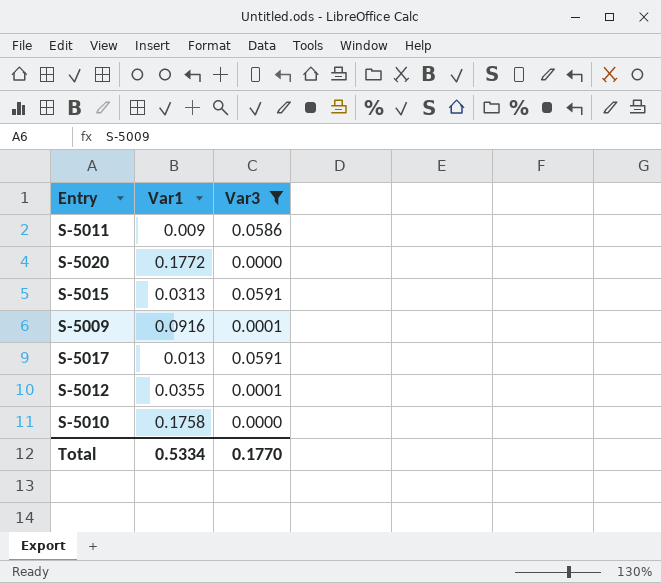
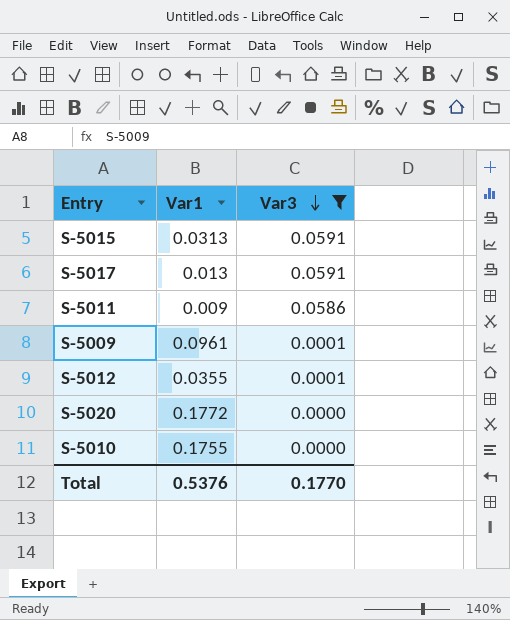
row order: none -> Var3 descending
S-5009 | Var1: 0.0916 -> 0.0961
S-5010 | Var1: 0.1758 -> 0.1755
Total | Var1: 0.5334 -> 0.5376

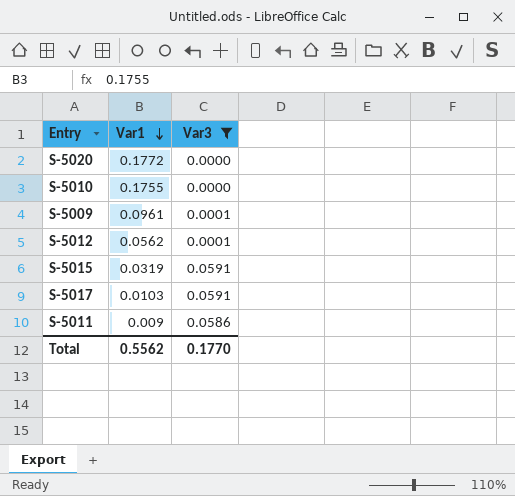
row order: Var3 descending -> Var1 descending
S-5012 | Var1: 0.0355 -> 0.0562
S-5015 | Var1: 0.0313 -> 0.0319
S-5017 | Var1: 0.013 -> 0.0103
Total | Var1: 0.5376 -> 0.5562

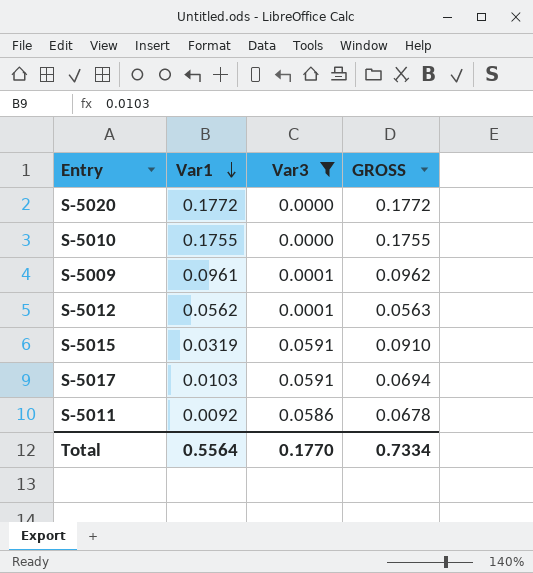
column GROSS | formula: none -> [Var1] + [Var3]
S-5011 | Var1: 0.009 -> 0.0092
Total | Var1: 0.5562 -> 0.5564

